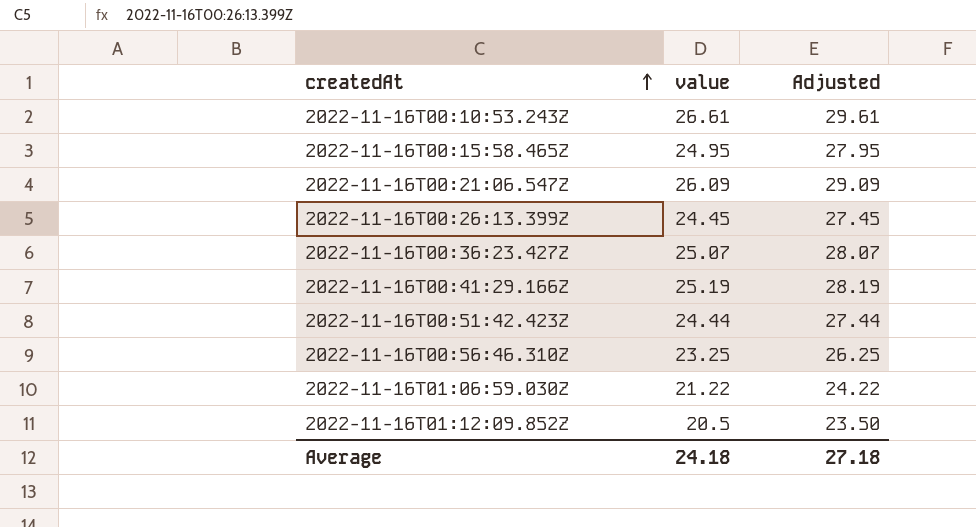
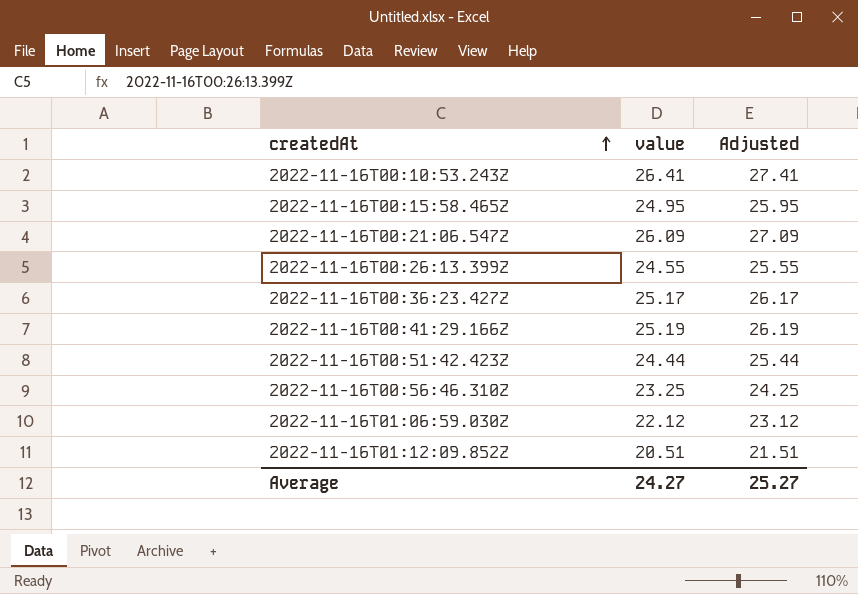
column Adjusted | formula: [value] + 3 -> [value] + 1
2022-11-16T00:10:53.243Z | value: 26.61 -> 26.41
2022-11-16T00:26:13.399Z | value: 24.45 -> 24.55
2022-11-16T00:36:23.427Z | value: 25.07 -> 25.17
2022-11-16T01:06:59.030Z | value: 21.22 -> 22.12
2022-11-16T01:12:09.852Z | value: 20.5 -> 20.51
Average | value: 24.18 -> 24.27
Average | Adjusted: 27.18 -> 25.27

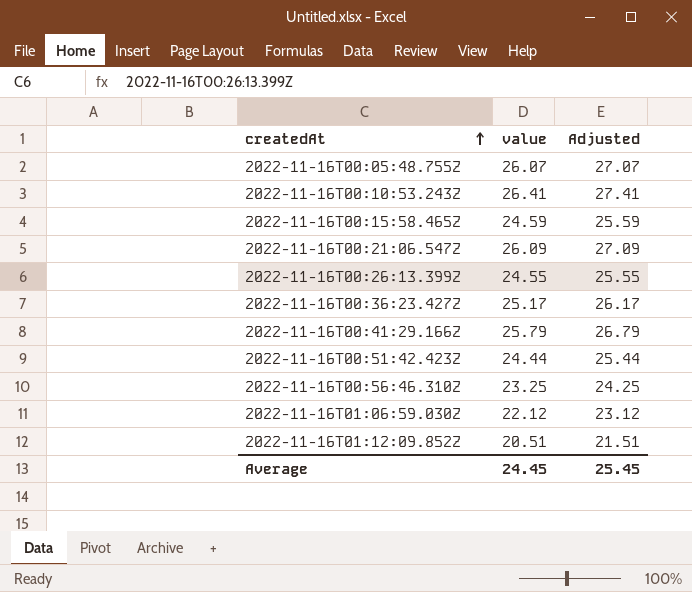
row 2022-11-16T00:05:48.755Z: none -> 26.07 | 27.07
2022-11-16T00:15:58.465Z | value: 24.95 -> 24.59
2022-11-16T00:15:58.465Z | Adjusted: 25.95 -> 25.59
2022-11-16T00:41:29.166Z | value: 25.19 -> 25.79
2022-11-16T00:41:29.166Z | Adjusted: 26.19 -> 26.79
Average | value: 24.27 -> 24.45
Average | Adjusted: 25.27 -> 25.45

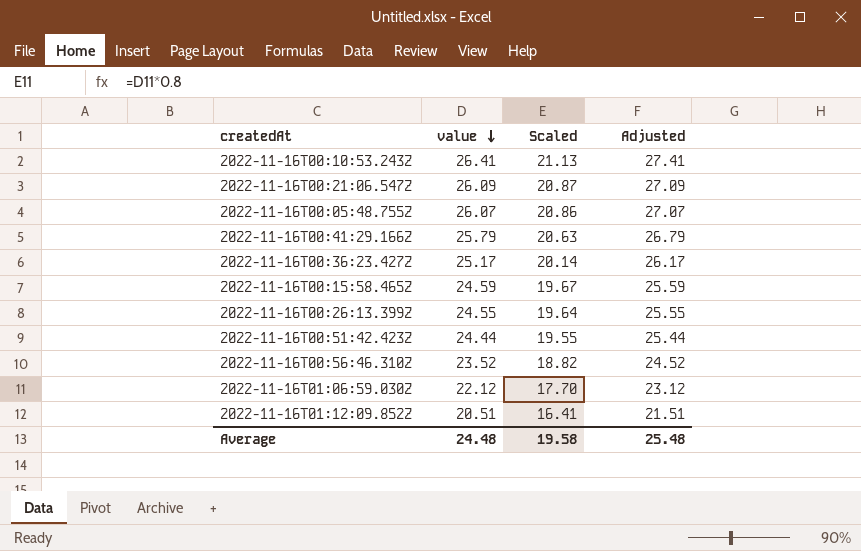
row order: createdAt ascending -> value descending
column Scaled | formula: none -> [value] * 0.8
2022-11-16T00:56:46.310Z | value: 23.25 -> 23.52
2022-11-16T00:56:46.310Z | Adjusted: 24.25 -> 24.52
Average | value: 24.45 -> 24.48
Average | Adjusted: 25.45 -> 25.48

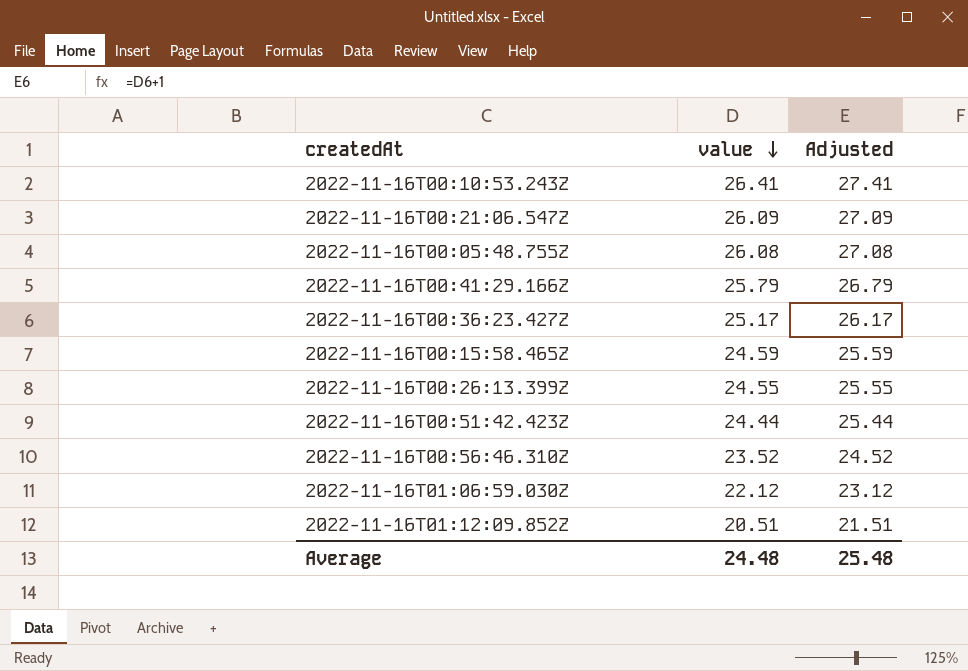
column Scaled | formula: [value] * 0.8 -> none
2022-11-16T00:05:48.755Z | value: 26.07 -> 26.08
2022-11-16T00:05:48.755Z | Adjusted: 27.07 -> 27.08

